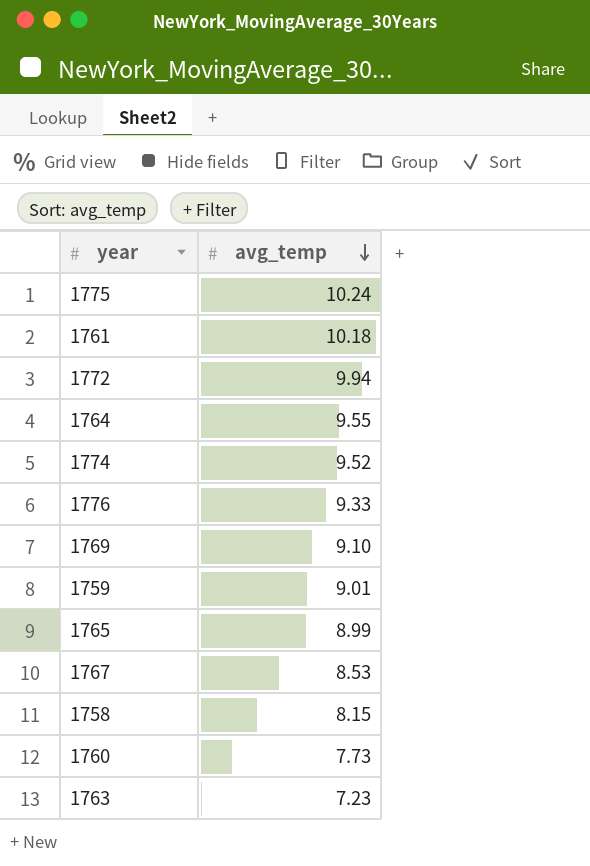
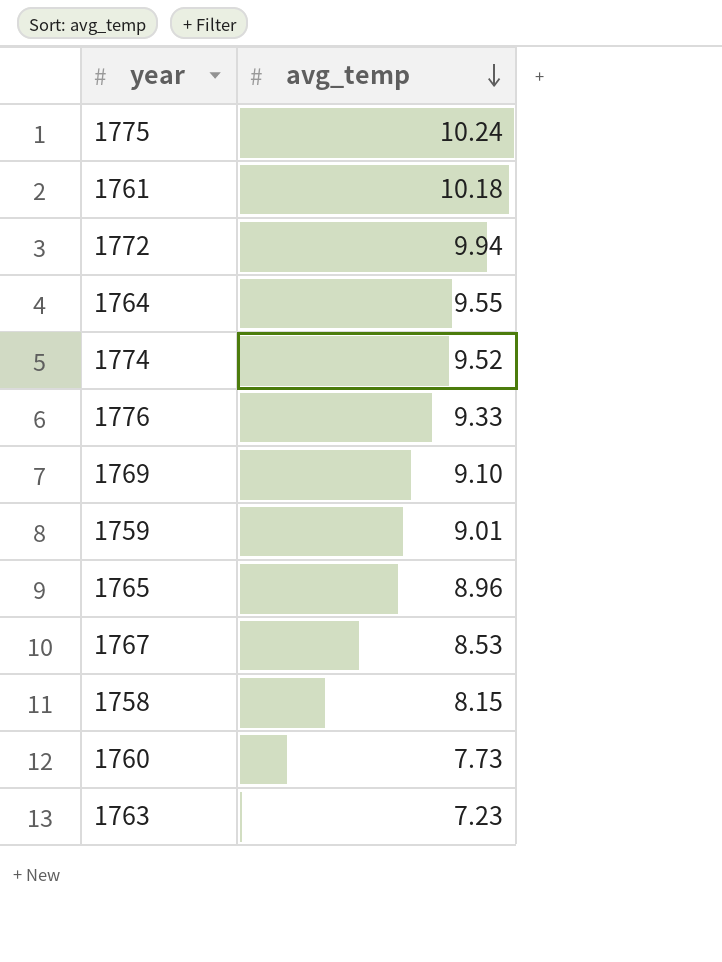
1765 | avg_temp: 8.99 -> 8.96

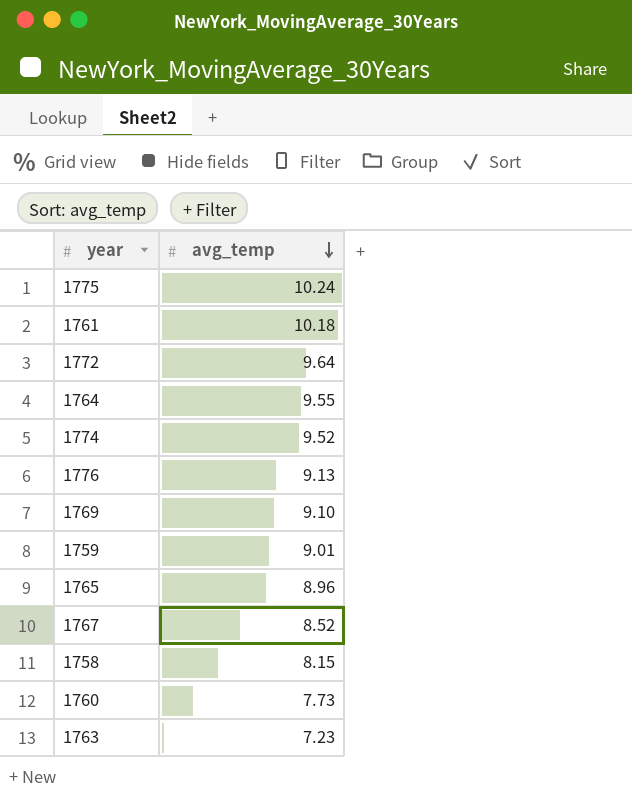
1772 | avg_temp: 9.94 -> 9.64
1776 | avg_temp: 9.33 -> 9.13
1767 | avg_temp: 8.53 -> 8.52

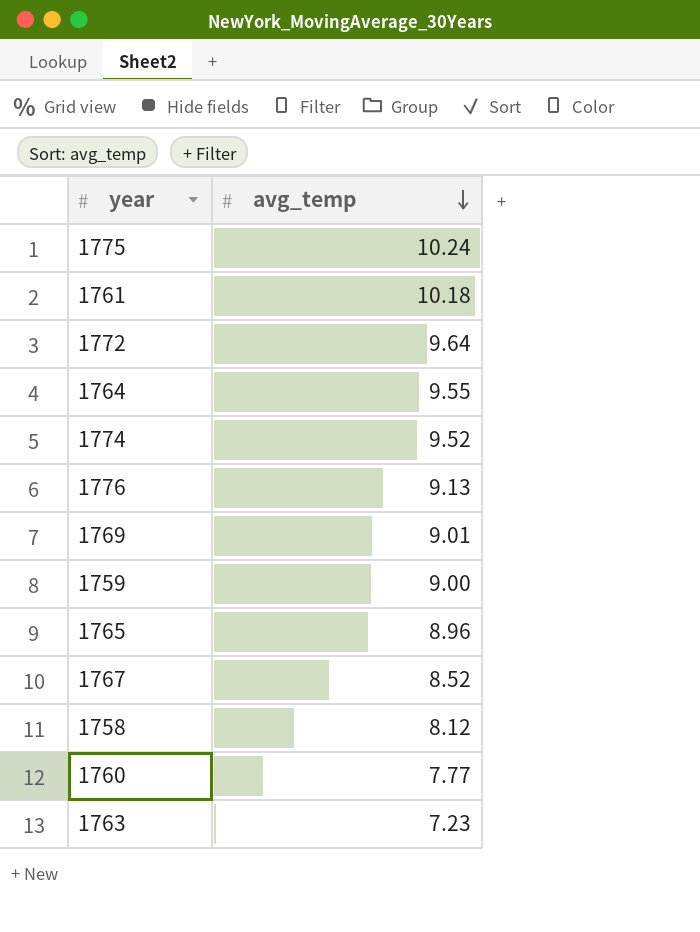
1769 | avg_temp: 9.10 -> 9.01
1759 | avg_temp: 9.01 -> 9.00
1758 | avg_temp: 8.15 -> 8.12
1760 | avg_temp: 7.73 -> 7.77

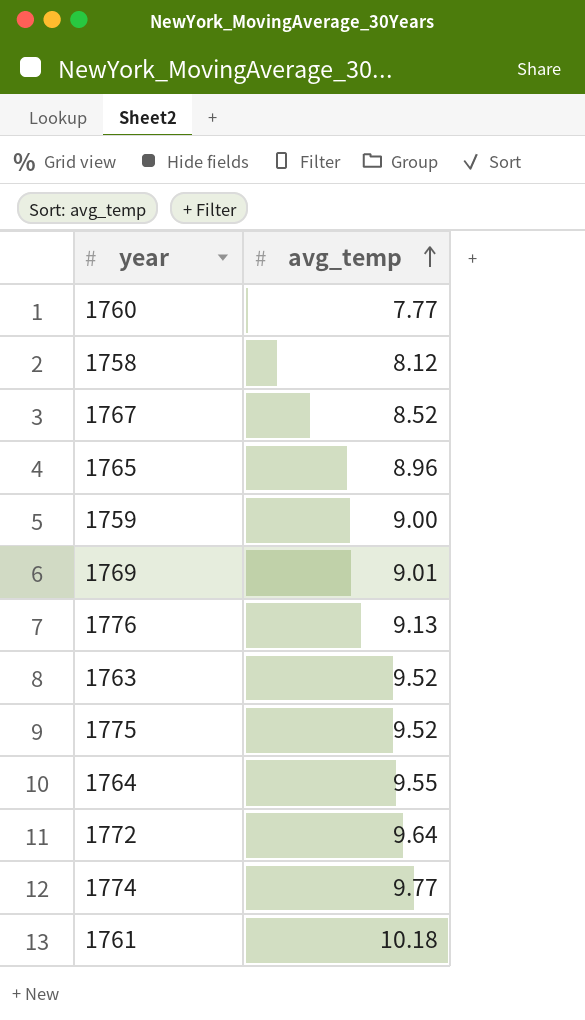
row order: avg_temp descending -> avg_temp ascending
1763 | avg_temp: 7.23 -> 9.52
1775 | avg_temp: 10.24 -> 9.52
1774 | avg_temp: 9.52 -> 9.77

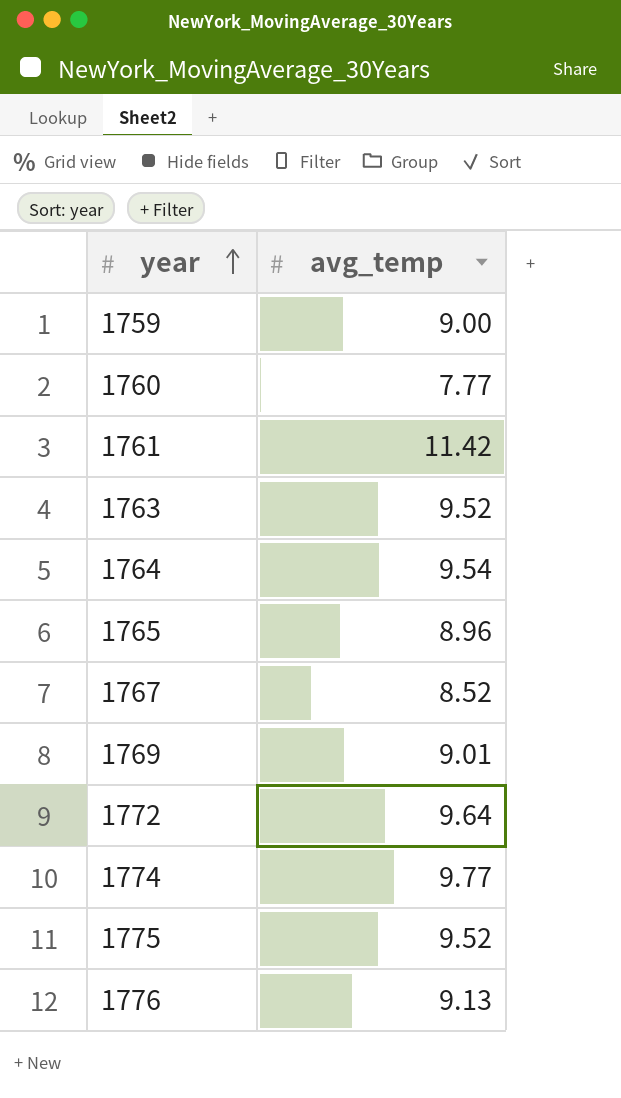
row order: avg_temp ascending -> year ascending
row 1758: 8.12 -> none
1761 | avg_temp: 10.18 -> 11.42
1764 | avg_temp: 9.55 -> 9.54

